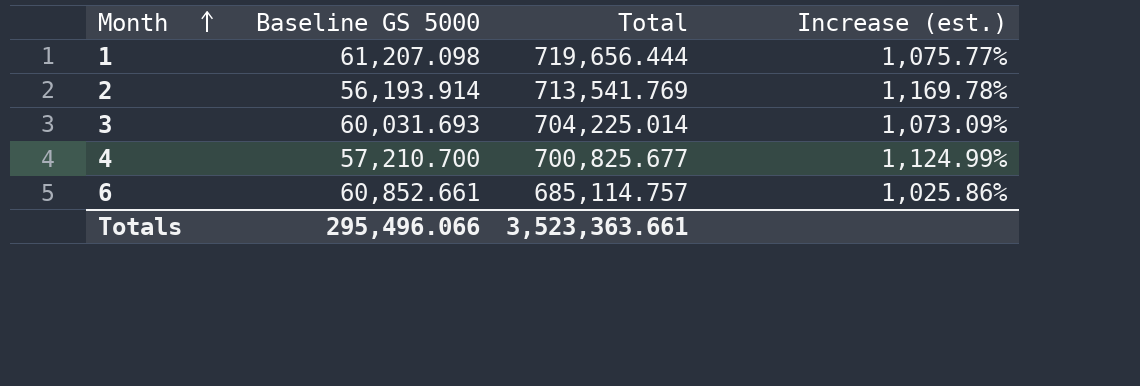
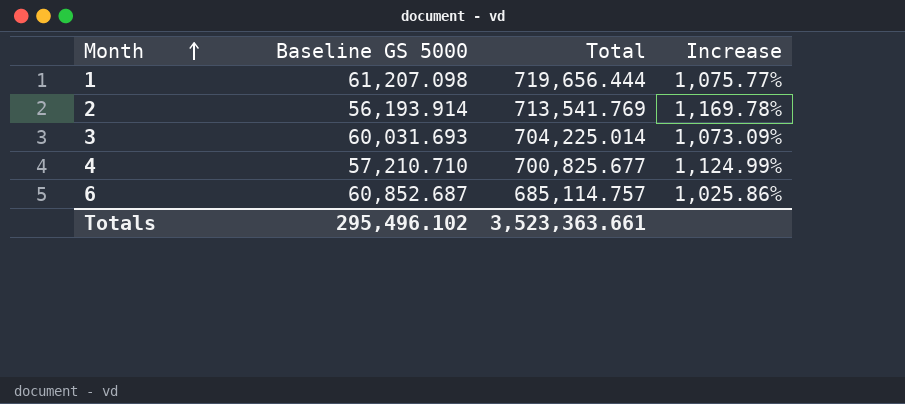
column name: Increase (est.) -> Increase
4 | Baseline GS 5000: 57,210.700 -> 57,210.710
6 | Baseline GS 5000: 60,852.661 -> 60,852.687
Totals | Baseline GS 5000: 295,496.066 -> 295,496.102

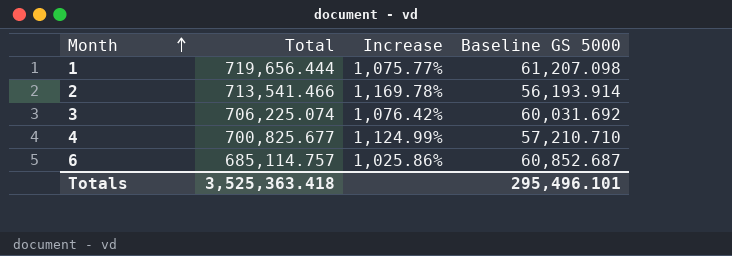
column Baseline GS 5000 | position: 2 -> 4
2 | Total: 713,541.769 -> 713,541.466
3 | Total: 704,225.014 -> 706,225.074
3 | Increase: 1,073.09% -> 1,076.42%
3 | Baseline GS 5000: 60,031.693 -> 60,031.692
Totals | Total: 3,523,363.661 -> 3,525,363.418
Totals | Baseline GS 5000: 295,496.102 -> 295,496.101

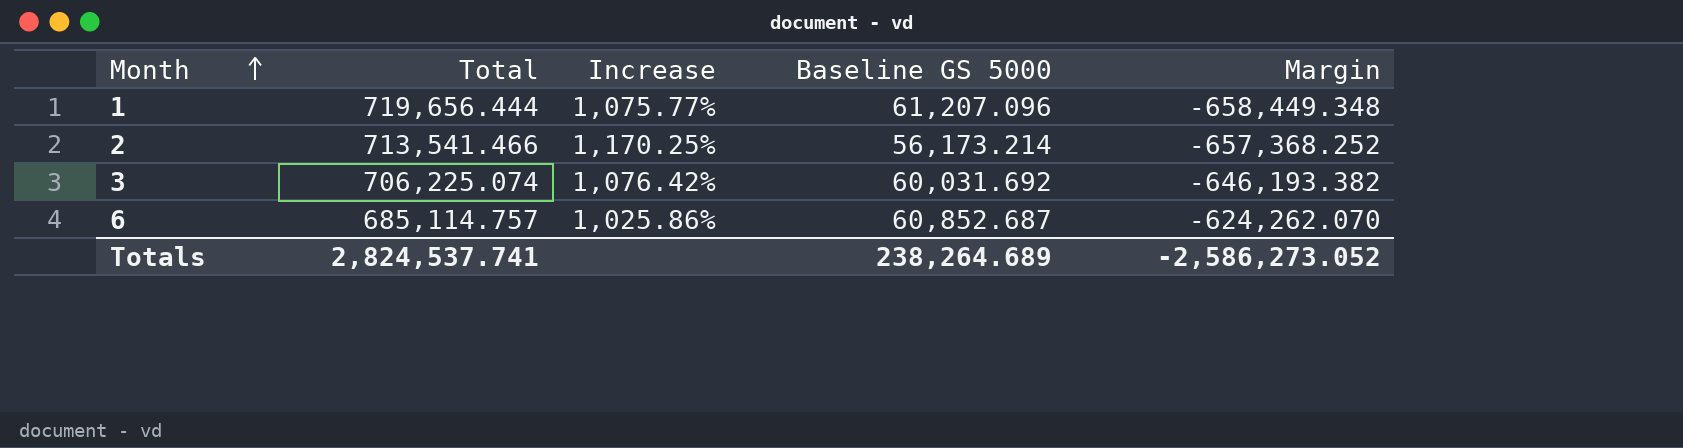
column Margin | formula: none -> [Baseline GS 5000] - [Total]
row 4: 700,825.677 | 1,124.99% | 57,210.710 -> none
1 | Baseline GS 5000: 61,207.098 -> 61,207.096
2 | Increase: 1,169.78% -> 1,170.25%
2 | Baseline GS 5000: 56,193.914 -> 56,173.214
Totals | Total: 3,525,363.418 -> 2,824,537.741
Totals | Baseline GS 5000: 295,496.101 -> 238,264.689

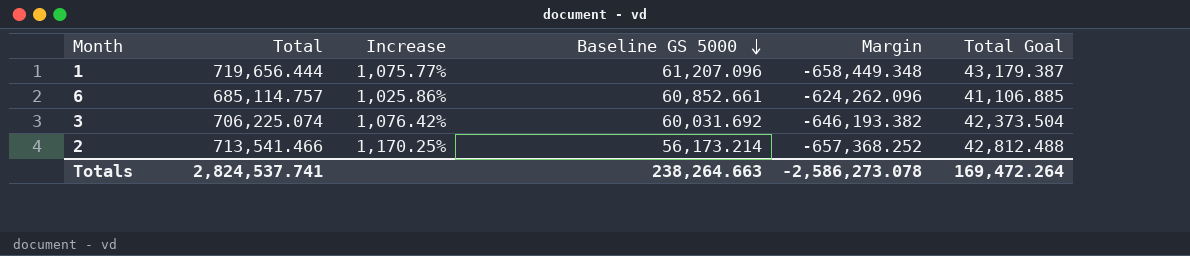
row order: Month ascending -> Baseline GS 5000 descending
column Total Goal | formula: none -> [Total] * 0.06
6 | Baseline GS 5000: 60,852.687 -> 60,852.661
6 | Margin: -624,262.070 -> -624,262.096
Totals | Baseline GS 5000: 238,264.689 -> 238,264.663
Totals | Margin: -2,586,273.052 -> -2,586,273.078

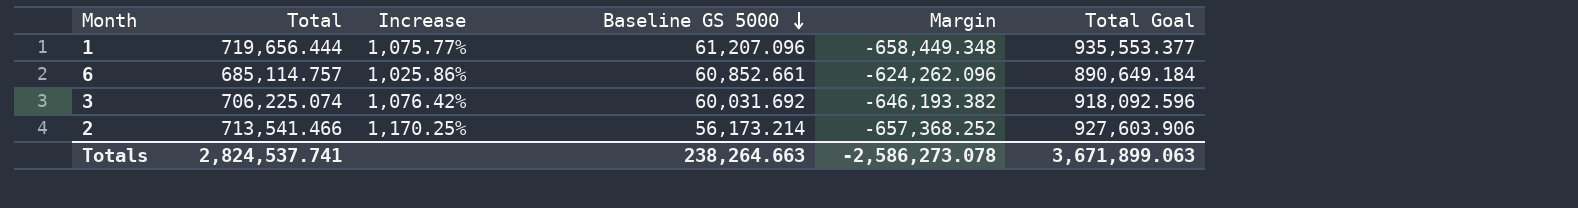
column Total Goal | formula: [Total] * 0.06 -> [Total] * 1.3
Totals | Total Goal: 169,472.264 -> 3,671,899.063

